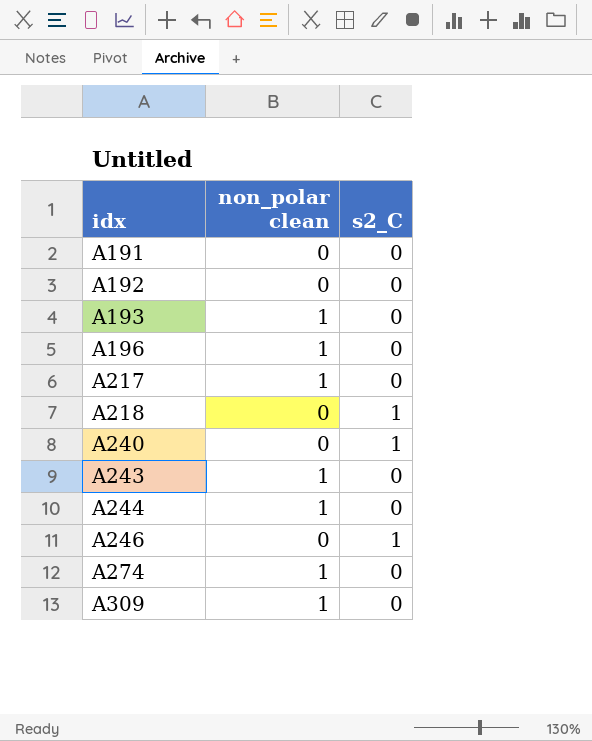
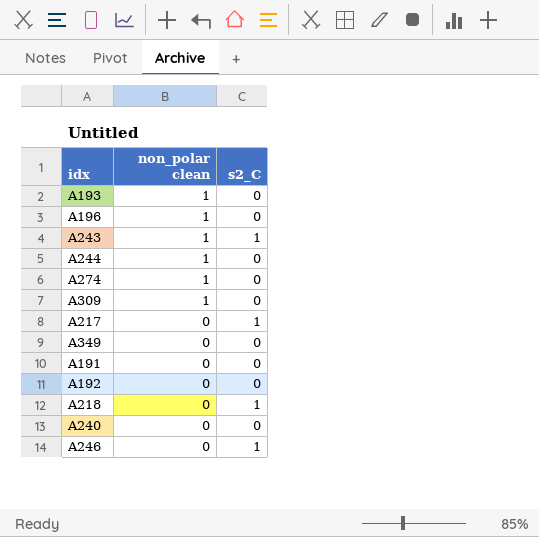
row order: idx ascending -> non_polar clean descending
A243 | s2_C: 0 -> 1
A217 | non_polar clean: 1 -> 0
A217 | s2_C: 0 -> 1
row A349: none -> 0 | 0
A240 | s2_C: 1 -> 0

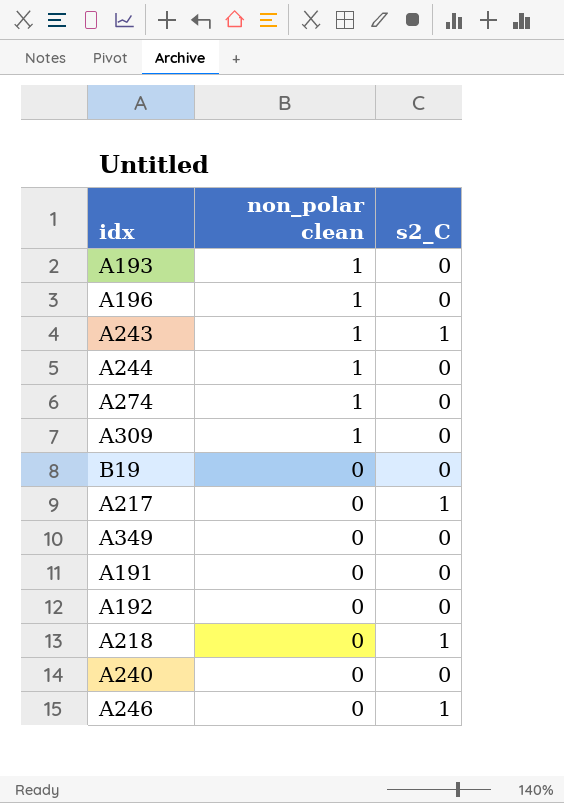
row B19: none -> 0 | 0

